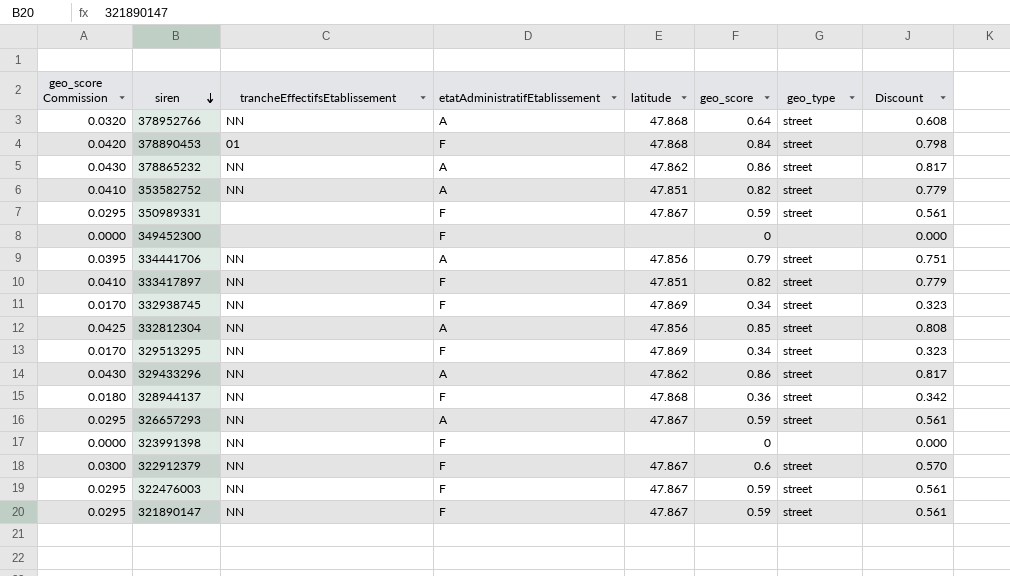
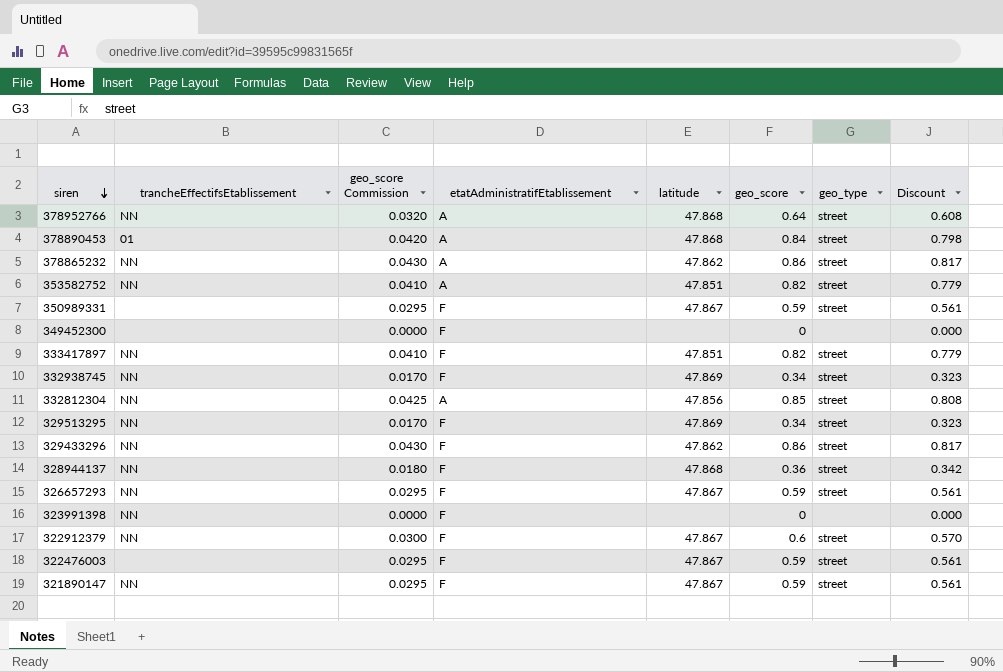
column geo_score Commission | position: 1 -> 3
row 334441706: 0.0395 | NN | A | 47.856 | 0.79 | street | 0.751 -> none
378890453 | etatAdministratifEtablissement: F -> A
329433296 | etatAdministratifEtablissement: A -> F
326657293 | etatAdministratifEtablissement: A -> F
322476003 | trancheEffectifsEtablissement: NN -> none

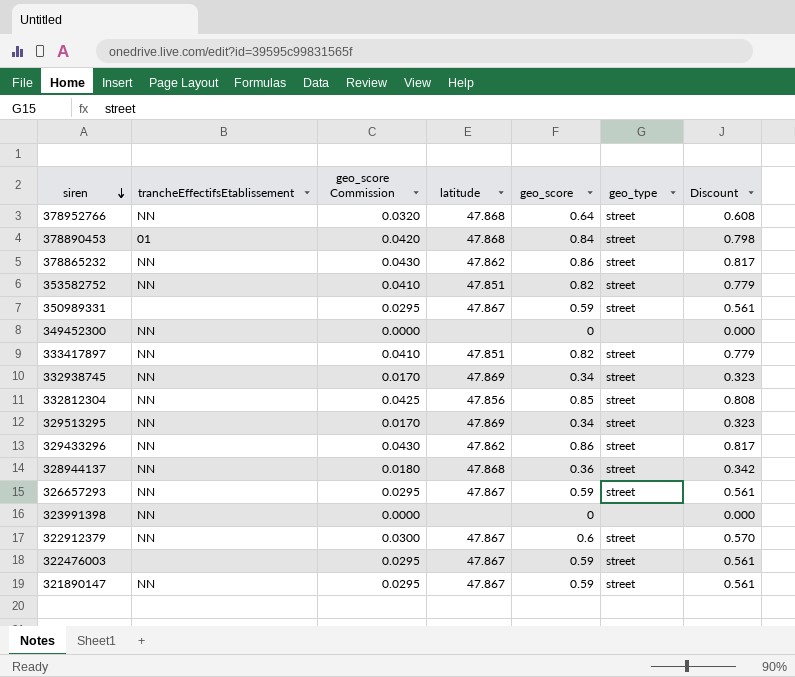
column etatAdministratifEtablissement | position: 4 -> none
349452300 | trancheEffectifsEtablissement: none -> NN

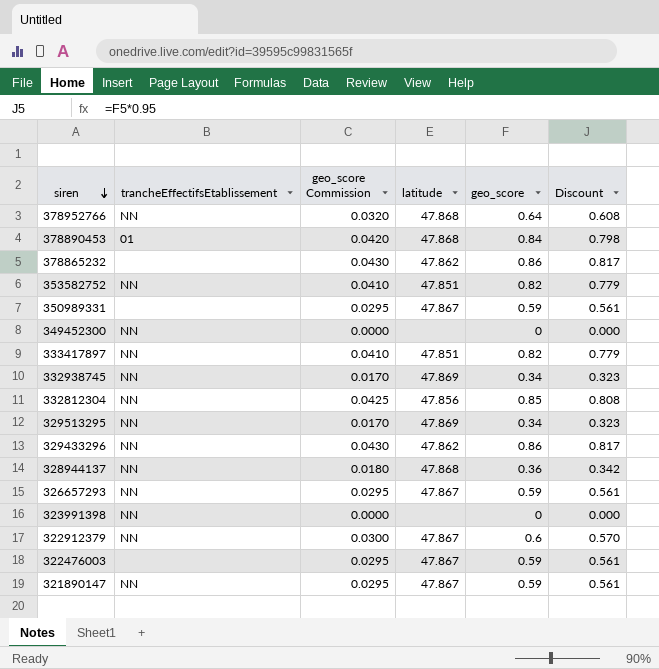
column geo_type | position: 6 -> none
378865232 | trancheEffectifsEtablissement: NN -> none

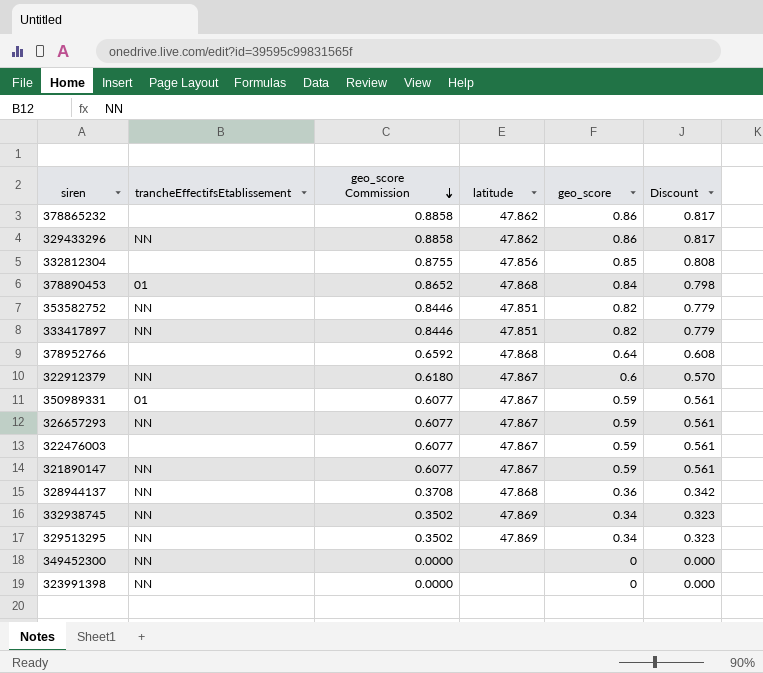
row order: siren descending -> geo_score Commission descending
column geo_score Commission | formula: [geo_score] * 0.05 -> [geo_score] * 1.03
332812304 | trancheEffectifsEtablissement: NN -> none
378952766 | trancheEffectifsEtablissement: NN -> none
350989331 | trancheEffectifsEtablissement: none -> 01

